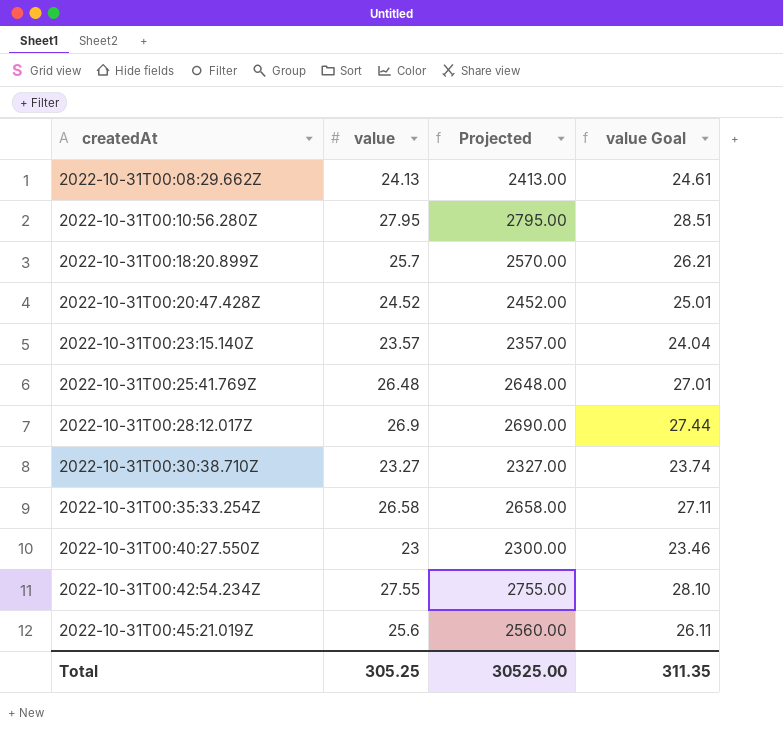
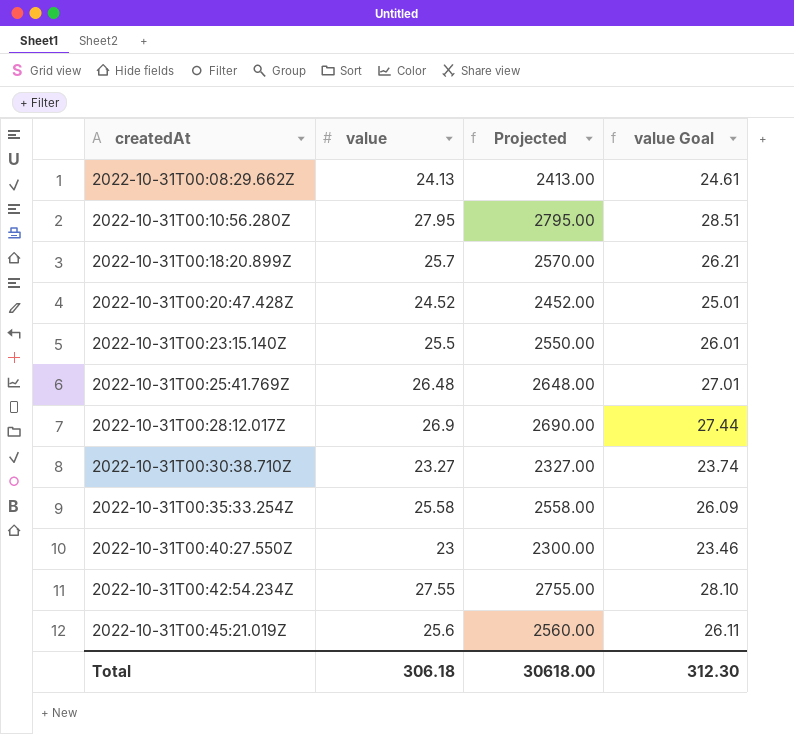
2022-10-31T00:23:15.140Z | value: 23.57 -> 25.5
2022-10-31T00:23:15.140Z | Projected: 2357.00 -> 2550.00
2022-10-31T00:23:15.140Z | value Goal: 24.04 -> 26.01
2022-10-31T00:35:33.254Z | value: 26.58 -> 25.58
2022-10-31T00:35:33.254Z | Projected: 2658.00 -> 2558.00
2022-10-31T00:35:33.254Z | value Goal: 27.11 -> 26.09
Total | value: 305.25 -> 306.18
Total | Projected: 30525.00 -> 30618.00
Total | value Goal: 311.35 -> 312.30

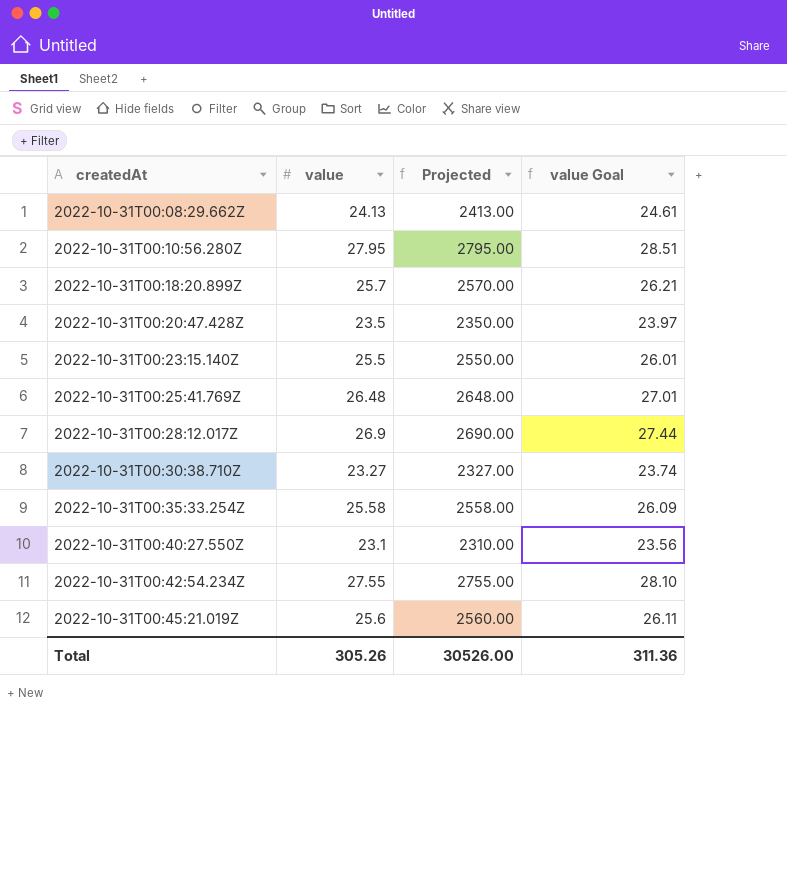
2022-10-31T00:20:47.428Z | value: 24.52 -> 23.5
2022-10-31T00:20:47.428Z | Projected: 2452.00 -> 2350.00
2022-10-31T00:20:47.428Z | value Goal: 25.01 -> 23.97
2022-10-31T00:40:27.550Z | value: 23 -> 23.1
2022-10-31T00:40:27.550Z | Projected: 2300.00 -> 2310.00
2022-10-31T00:40:27.550Z | value Goal: 23.46 -> 23.56
Total | value: 306.18 -> 305.26
Total | Projected: 30618.00 -> 30526.00
Total | value Goal: 312.30 -> 311.36

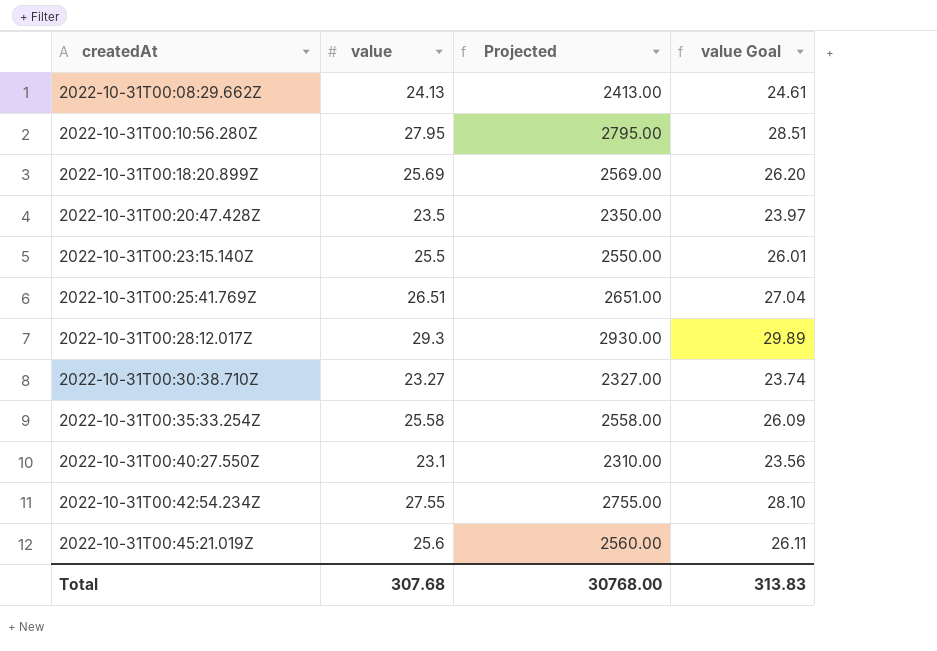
2022-10-31T00:18:20.899Z | value: 25.7 -> 25.69
2022-10-31T00:18:20.899Z | Projected: 2570.00 -> 2569.00
2022-10-31T00:18:20.899Z | value Goal: 26.21 -> 26.20
2022-10-31T00:25:41.769Z | value: 26.48 -> 26.51
2022-10-31T00:25:41.769Z | Projected: 2648.00 -> 2651.00
2022-10-31T00:25:41.769Z | value Goal: 27.01 -> 27.04
2022-10-31T00:28:12.017Z | value: 26.9 -> 29.3
2022-10-31T00:28:12.017Z | Projected: 2690.00 -> 2930.00
2022-10-31T00:28:12.017Z | value Goal: 27.44 -> 29.89
Total | value: 305.26 -> 307.68
Total | Projected: 30526.00 -> 30768.00
Total | value Goal: 311.36 -> 313.83

